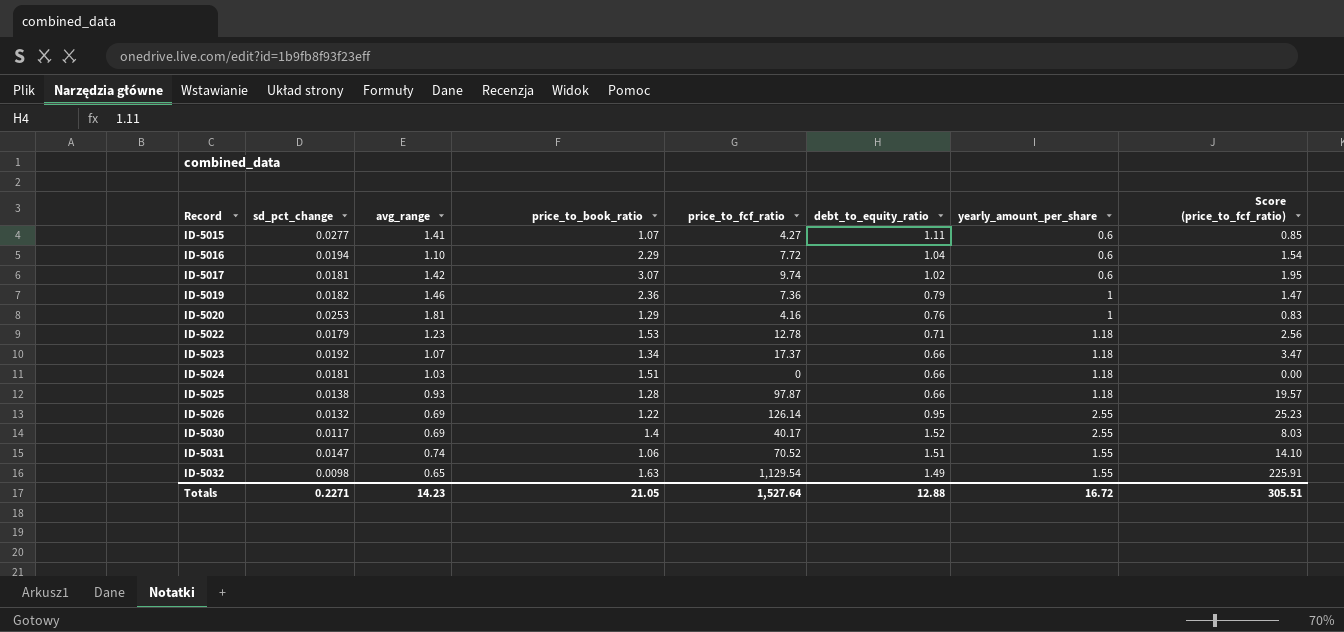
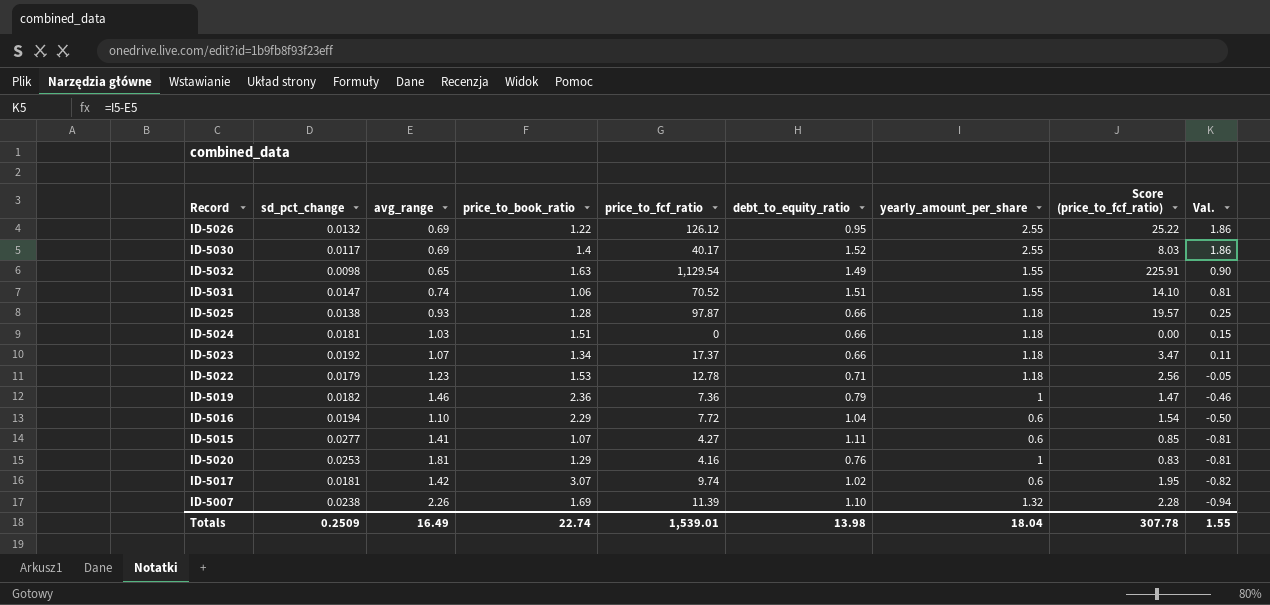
row order: Record ascending -> Val. descending
column Val. | formula: none -> [yearly_amount_per_share] - [avg_range]
ID-5026 | price_to_fcf_ratio: 126.14 -> 126.12
ID-5026 | Score (price_to_fcf_ratio): 25.23 -> 25.22
row ID-5007: none -> 0.0238 | 2.26 | 1.69 | 11.39 | 1.10 | 1.32 | 2.28 | -0.94
Totals | sd_pct_change: 0.2271 -> 0.2509
Totals | avg_range: 14.23 -> 16.49
Totals | price_to_book_ratio: 21.05 -> 22.74
Totals | price_to_fcf_ratio: 1,527.64 -> 1,539.01
Totals | debt_to_equity_ratio: 12.88 -> 13.98
Totals | yearly_amount_per_share: 16.72 -> 18.04
Totals | Score (price_to_fcf_ratio): 305.51 -> 307.78

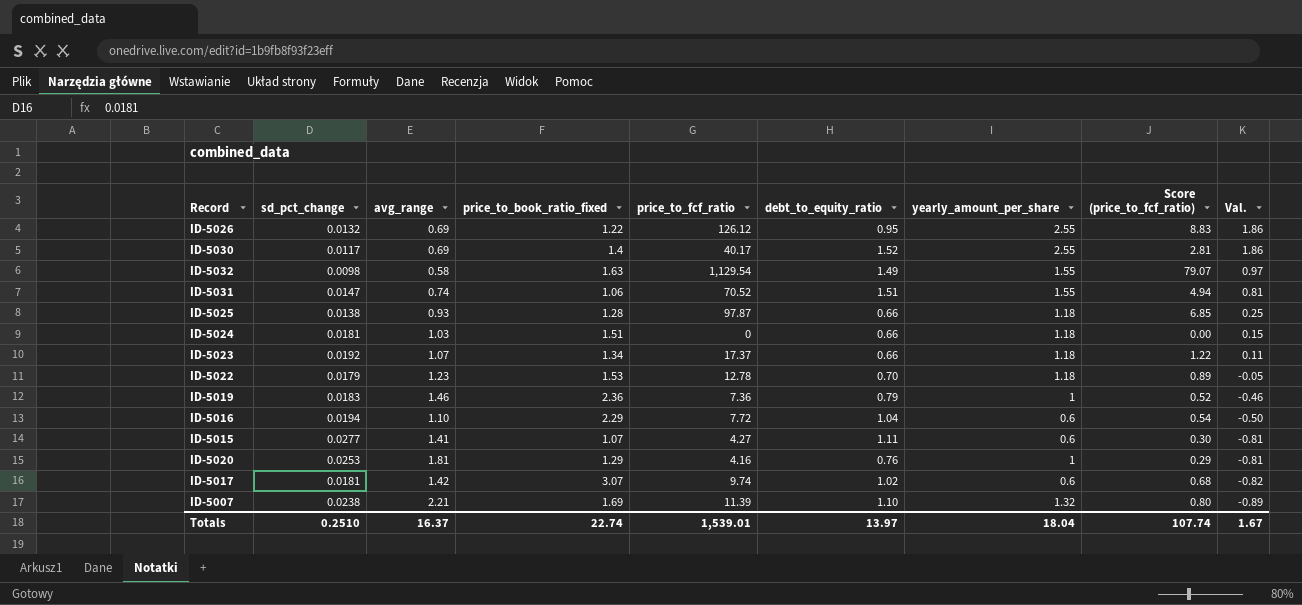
column name: price_to_book_ratio -> price_to_book_ratio_fixed
column Score (price_to_fcf_ratio) | formula: [price_to_fcf_ratio] * 0.2 -> [price_to_fcf_ratio] * 0.07
ID-5032 | avg_range: 0.65 -> 0.58
ID-5032 | Val.: 0.90 -> 0.97
ID-5022 | debt_to_equity_ratio: 0.71 -> 0.70
ID-5019 | sd_pct_change: 0.0182 -> 0.0183
ID-5007 | avg_range: 2.26 -> 2.21
ID-5007 | Val.: -0.94 -> -0.89
Totals | sd_pct_change: 0.2509 -> 0.2510
Totals | avg_range: 16.49 -> 16.37
Totals | debt_to_equity_ratio: 13.98 -> 13.97
Totals | Score (price_to_fcf_ratio): 307.78 -> 107.74
Totals | Val.: 1.55 -> 1.67

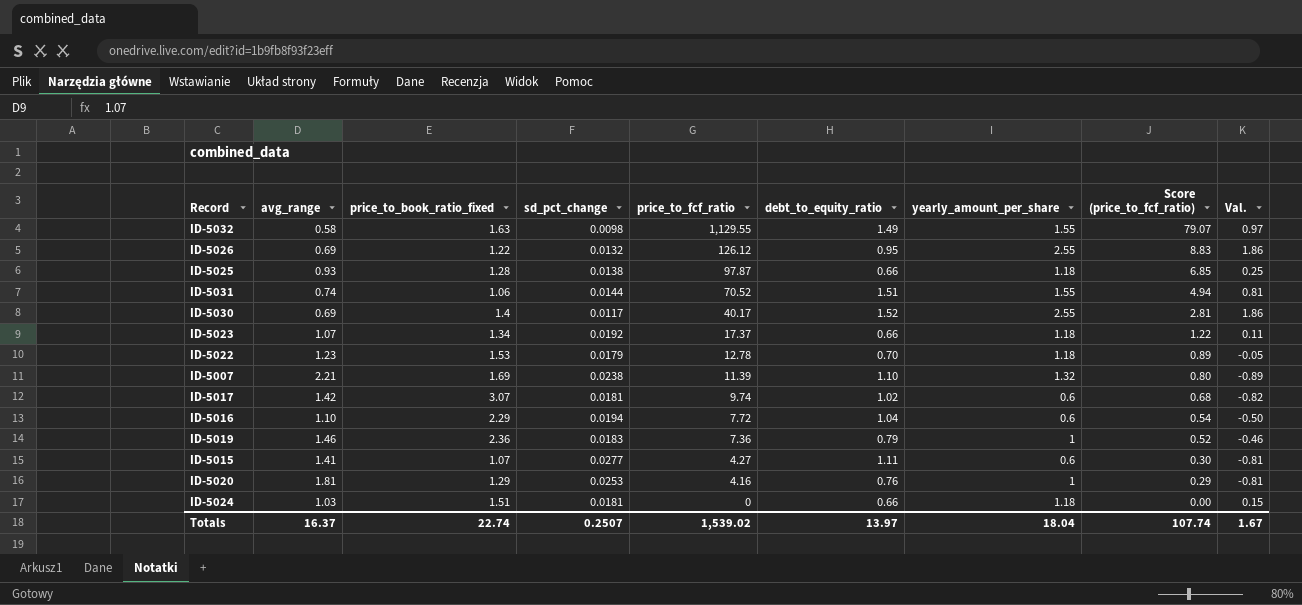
row order: Val. descending -> price_to_fcf_ratio descending
column sd_pct_change | position: 2 -> 4
ID-5032 | price_to_fcf_ratio: 1,129.54 -> 1,129.55
ID-5031 | sd_pct_change: 0.0147 -> 0.0144
Totals | sd_pct_change: 0.2510 -> 0.2507
Totals | price_to_fcf_ratio: 1,539.01 -> 1,539.02

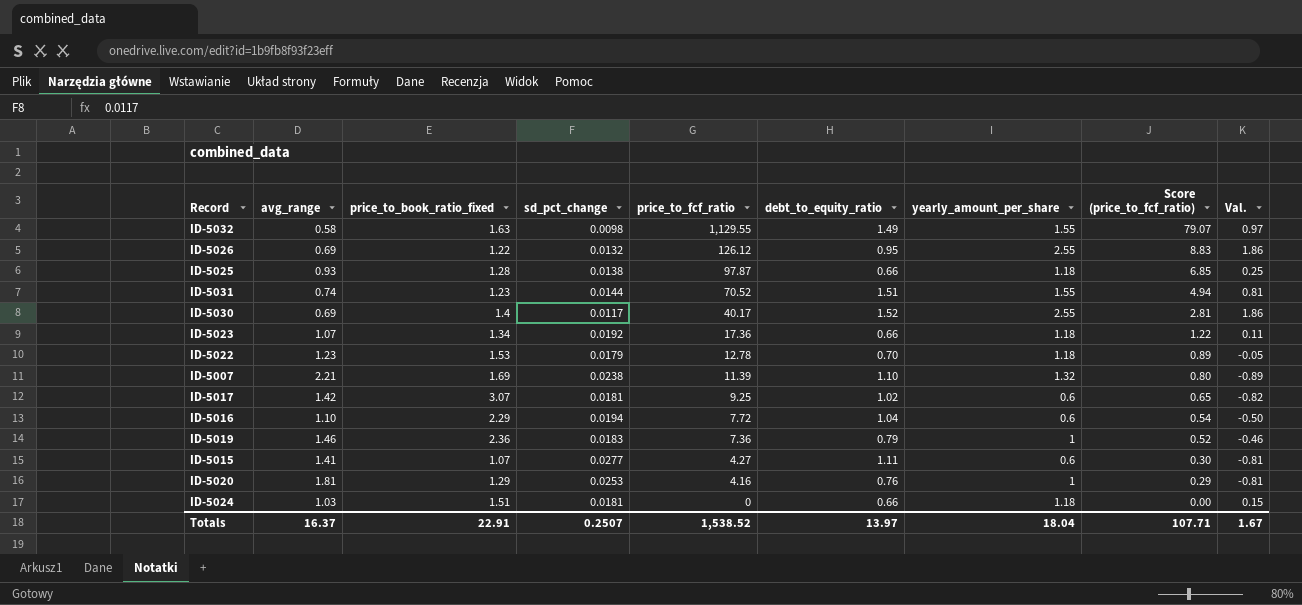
ID-5031 | price_to_book_ratio_fixed: 1.06 -> 1.23
ID-5023 | price_to_fcf_ratio: 17.37 -> 17.36
ID-5017 | price_to_fcf_ratio: 9.74 -> 9.25
ID-5017 | Score (price_to_fcf_ratio): 0.68 -> 0.65
Totals | price_to_book_ratio_fixed: 22.74 -> 22.91
Totals | price_to_fcf_ratio: 1,539.02 -> 1,538.52
Totals | Score (price_to_fcf_ratio): 107.74 -> 107.71

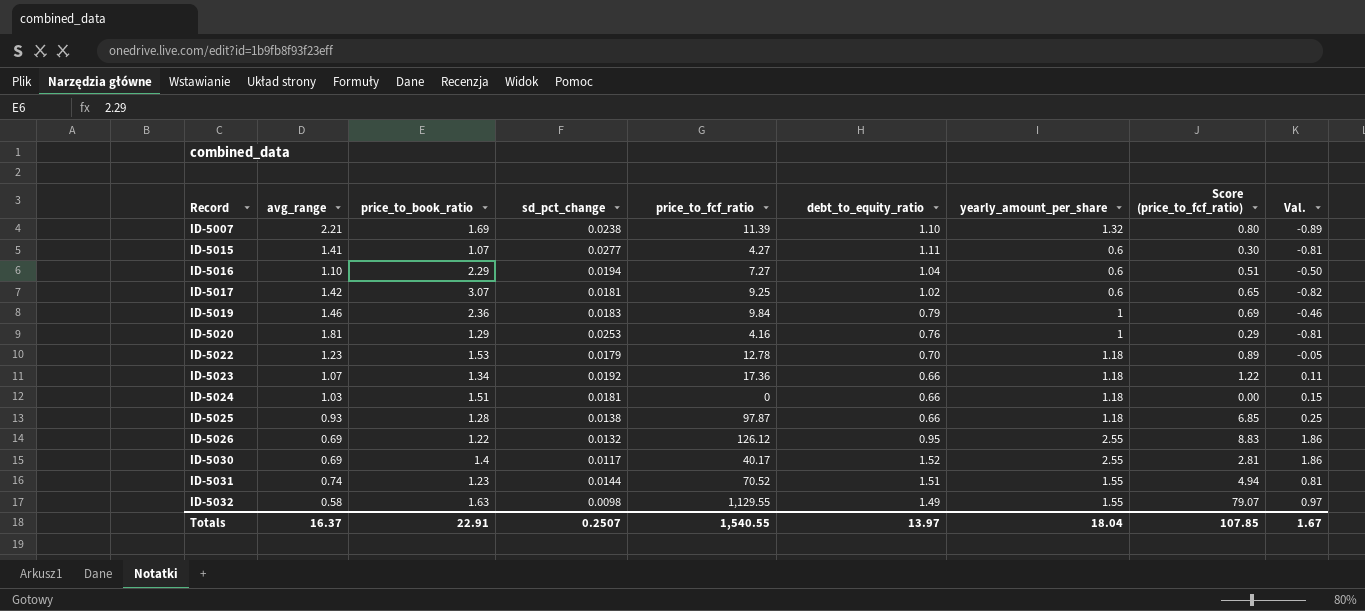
row order: price_to_fcf_ratio descending -> Record ascending
column name: price_to_book_ratio_fixed -> price_to_book_ratio
ID-5016 | price_to_fcf_ratio: 7.72 -> 7.27
ID-5016 | Score (price_to_fcf_ratio): 0.54 -> 0.51
ID-5019 | price_to_fcf_ratio: 7.36 -> 9.84
ID-5019 | Score (price_to_fcf_ratio): 0.52 -> 0.69
Totals | price_to_fcf_ratio: 1,538.52 -> 1,540.55
Totals | Score (price_to_fcf_ratio): 107.71 -> 107.85

